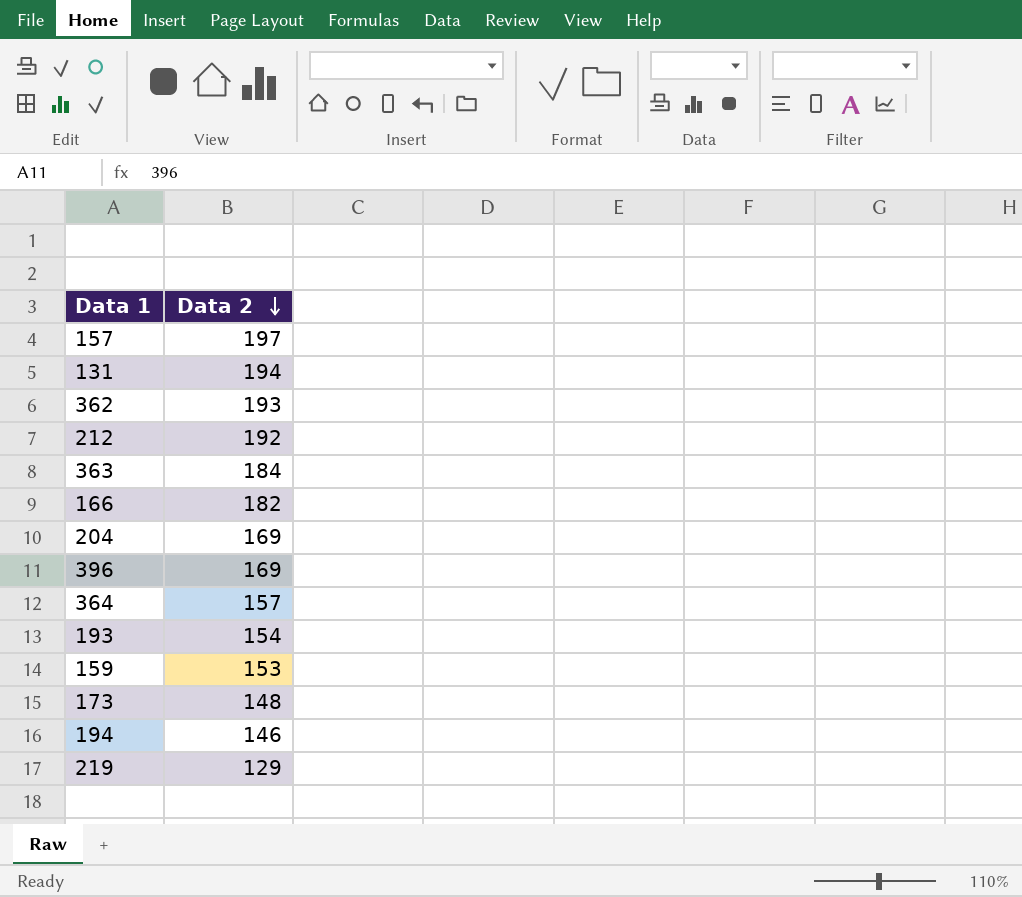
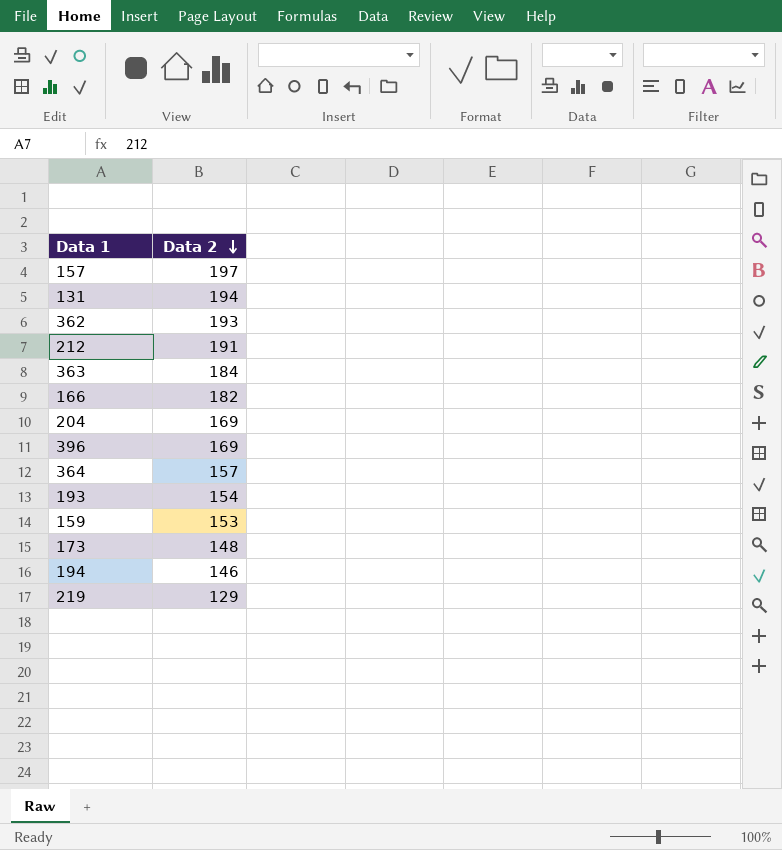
212 | Data 2: 192 -> 191

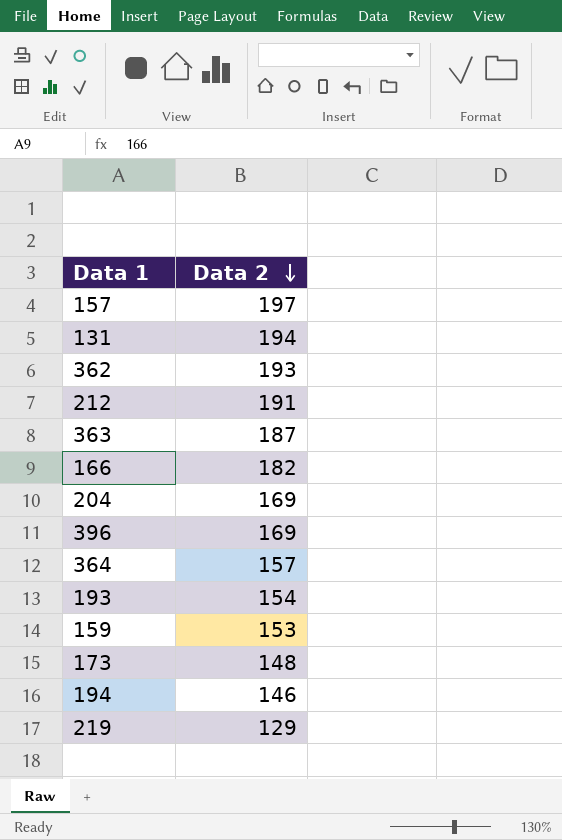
363 | Data 2: 184 -> 187

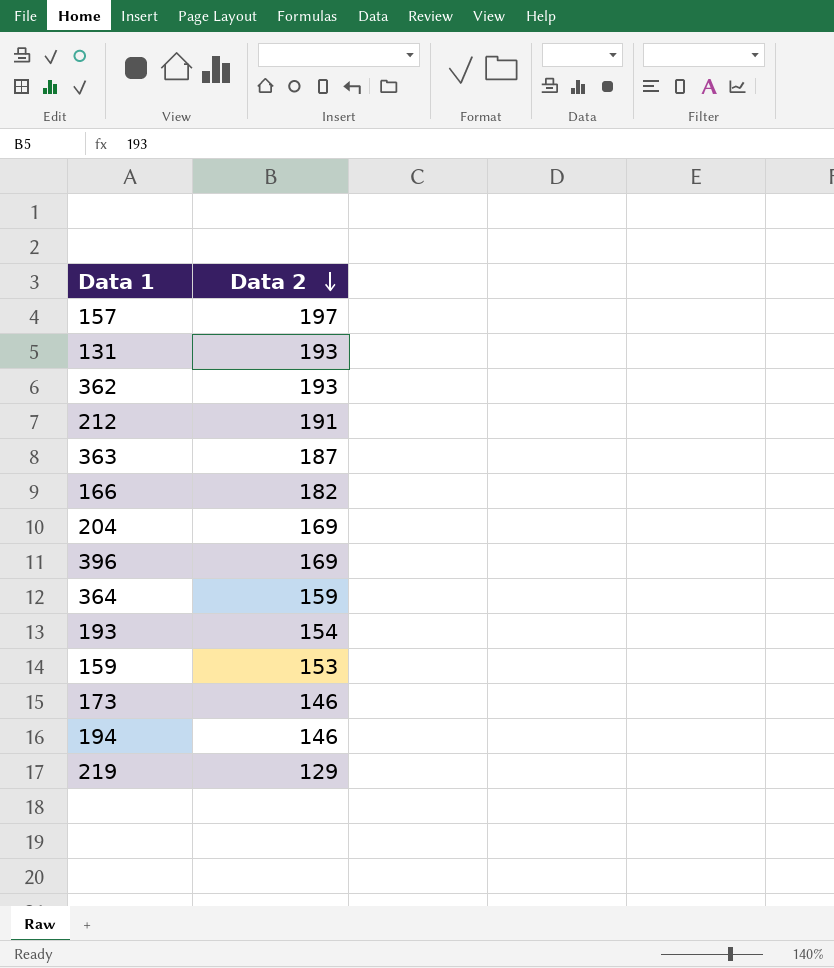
131 | Data 2: 194 -> 193
364 | Data 2: 157 -> 159
173 | Data 2: 148 -> 146

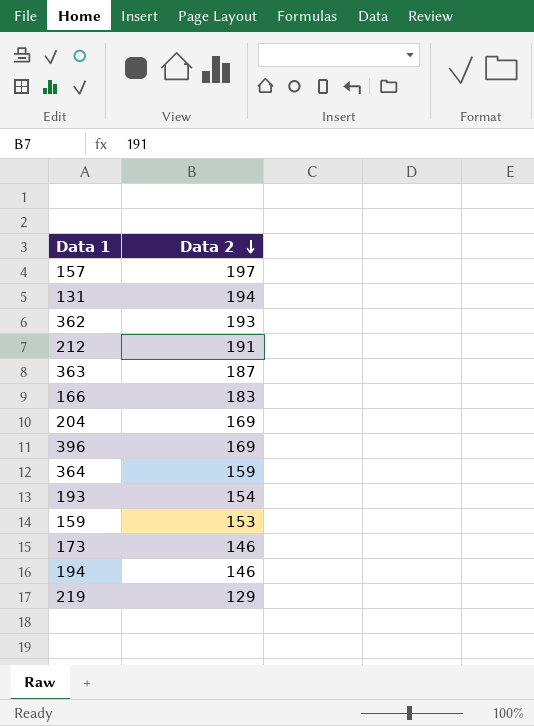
131 | Data 2: 193 -> 194
166 | Data 2: 182 -> 183

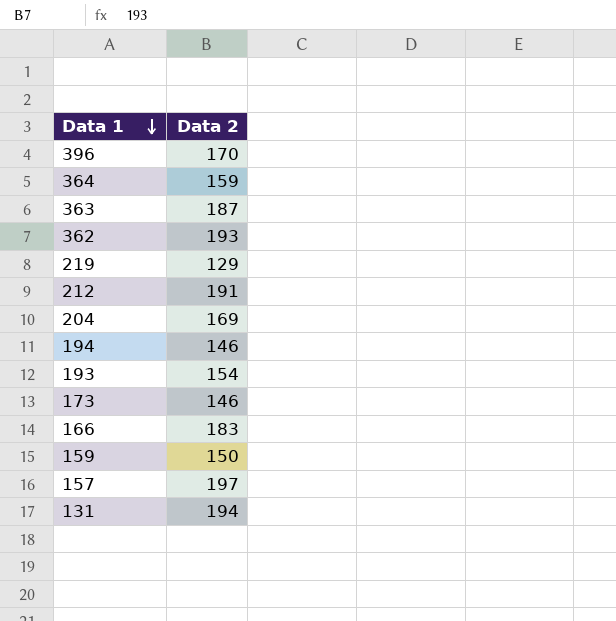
row order: Data 2 descending -> Data 1 descending
396 | Data 2: 169 -> 170
159 | Data 2: 153 -> 150

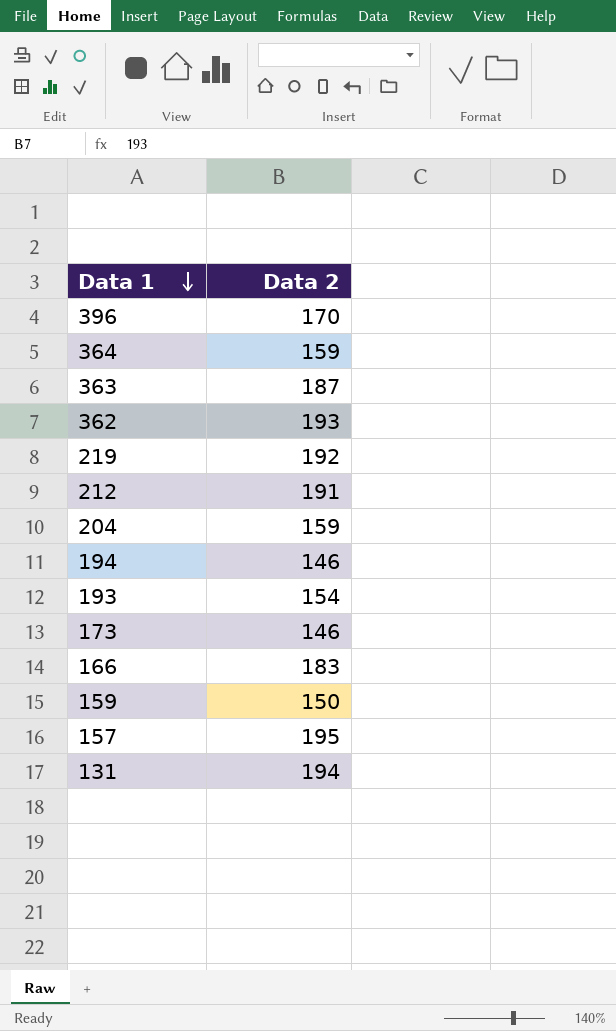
219 | Data 2: 129 -> 192
204 | Data 2: 169 -> 159
157 | Data 2: 197 -> 195

